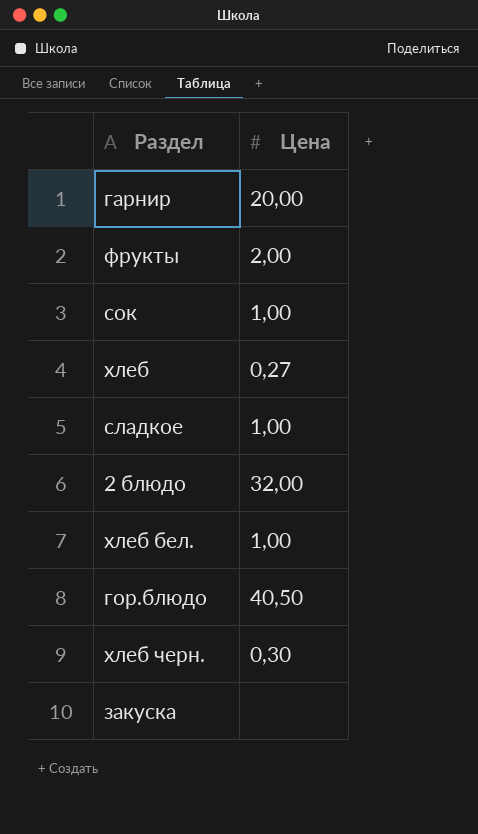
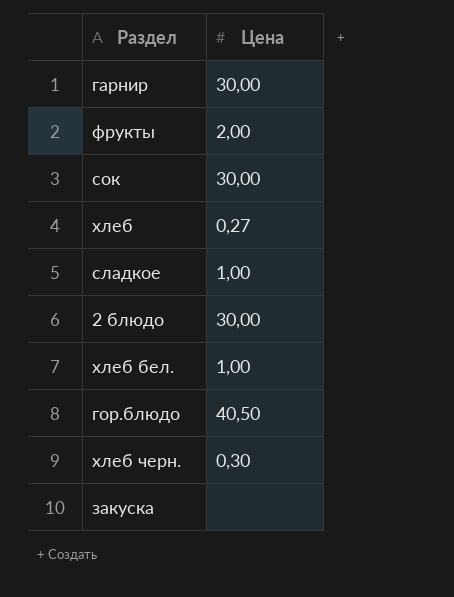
гарнир | Цена: 20,00 -> 30,00
сок | Цена: 1,00 -> 30,00
2 блюдо | Цена: 32,00 -> 30,00

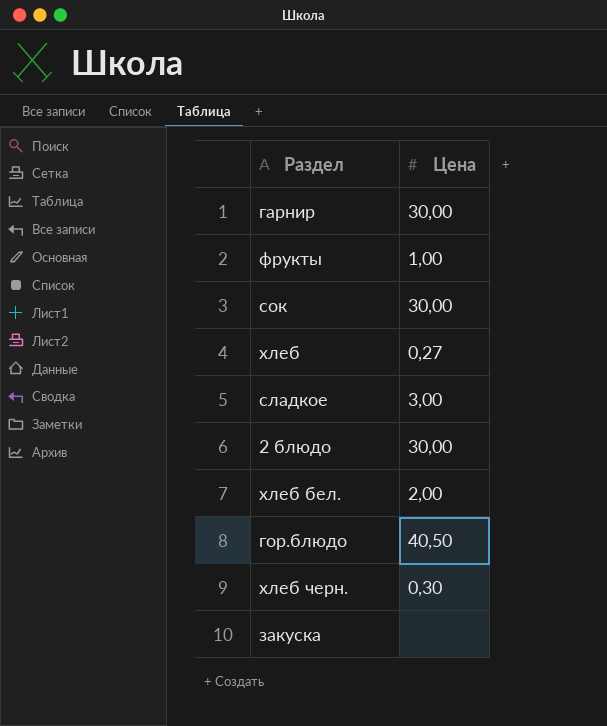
фрукты | Цена: 2,00 -> 1,00
сладкое | Цена: 1,00 -> 3,00
хлеб бел. | Цена: 1,00 -> 2,00

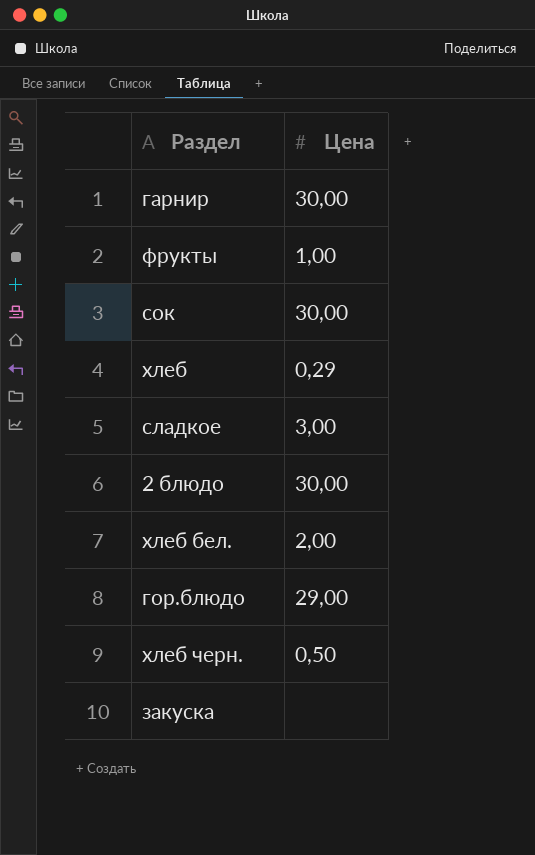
хлеб | Цена: 0,27 -> 0,29
гор.блюдо | Цена: 40,50 -> 29,00
хлеб черн. | Цена: 0,30 -> 0,50

